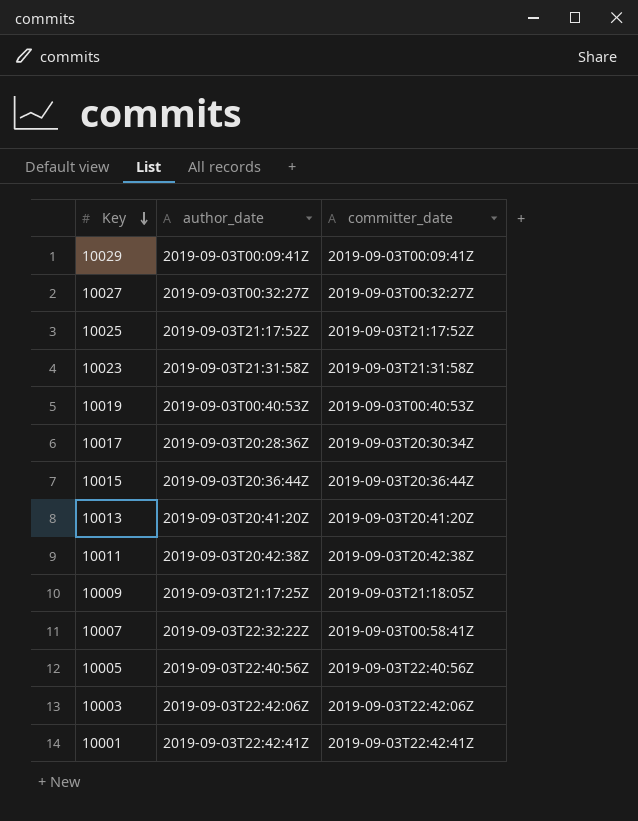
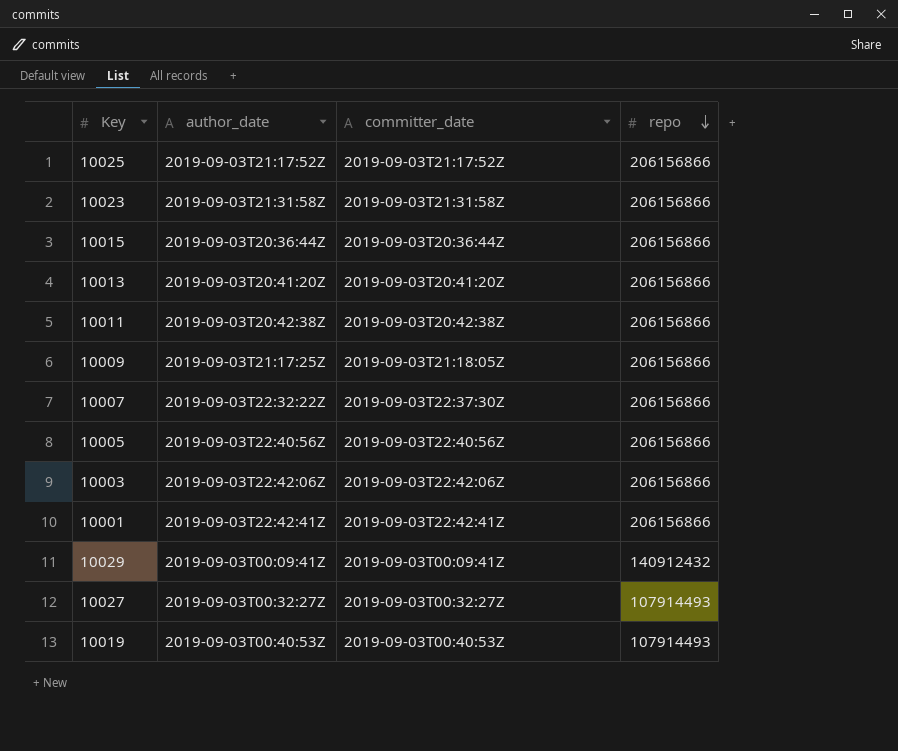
row order: Key descending -> repo descending
column repo | position: none -> 4
row 10017: 2019-09-03T20:28:36Z | 2019-09-03T20:30:34Z -> none
10007 | committer_date: 2019-09-03T00:58:41Z -> 2019-09-03T22:37:30Z

